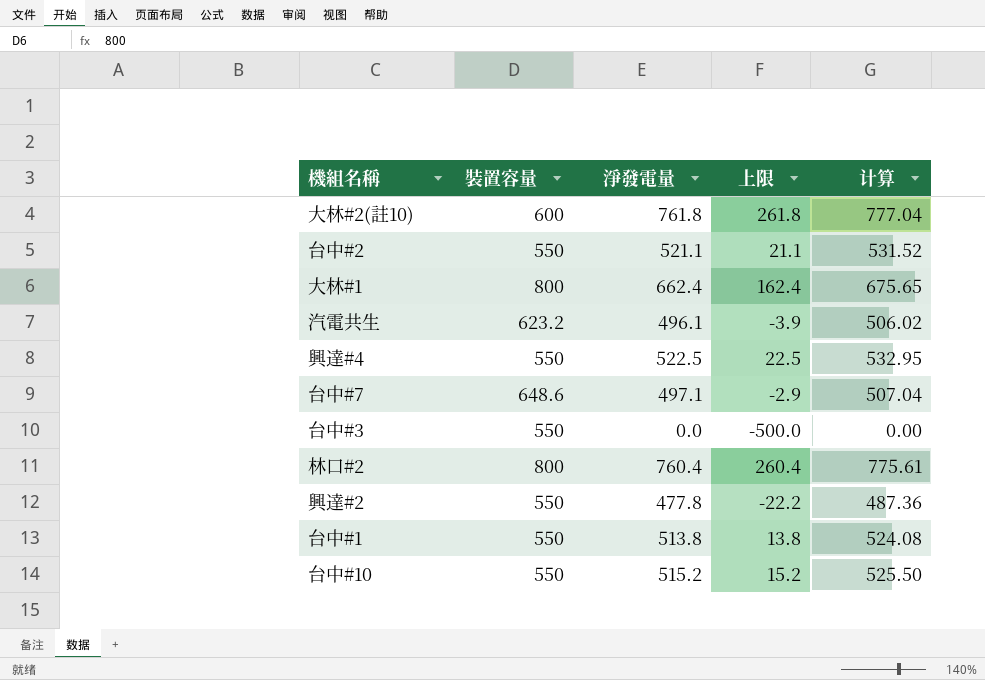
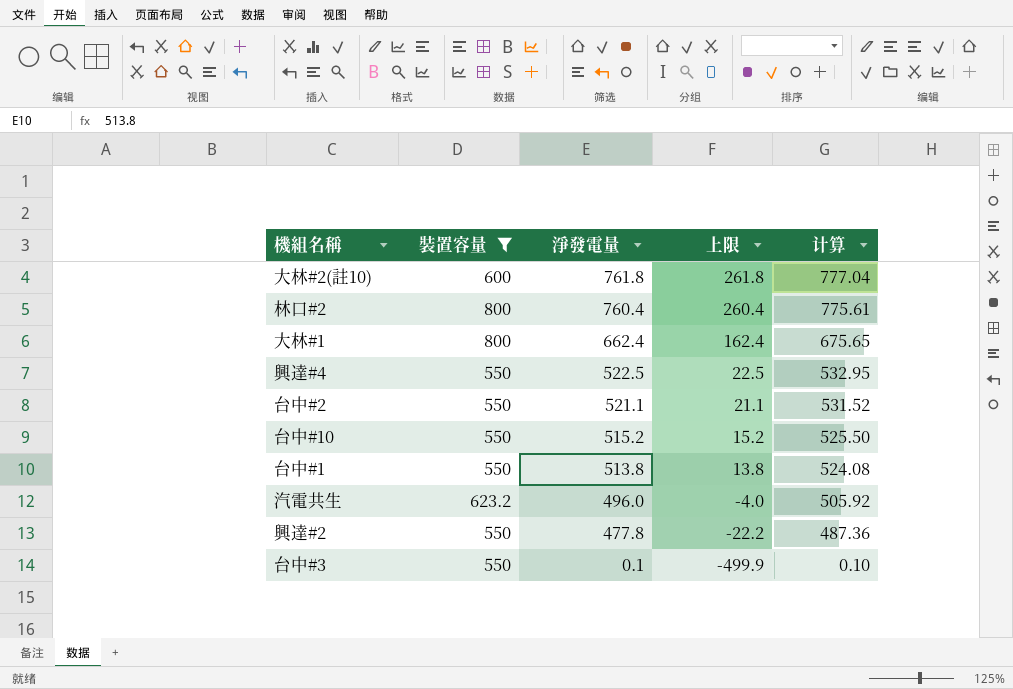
filter: none -> 裝置容量 != 648.6
row order: none -> 淨發電量 descending
汽電共生 | 淨發電量: 496.1 -> 496.0
汽電共生 | 上限: -3.9 -> -4.0
汽電共生 | 计算: 506.02 -> 505.92
台中#3 | 淨發電量: 0.0 -> 0.1
台中#3 | 上限: -500.0 -> -499.9
台中#3 | 计算: 0.00 -> 0.10

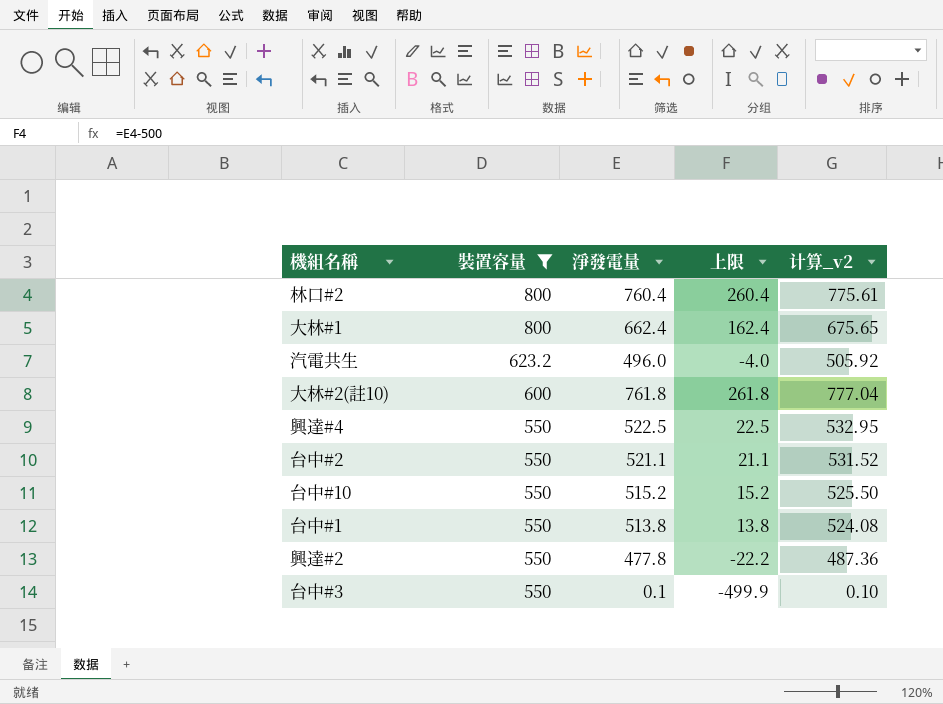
row order: 淨發電量 descending -> 裝置容量 descending
column name: 计算 -> 计算_v2

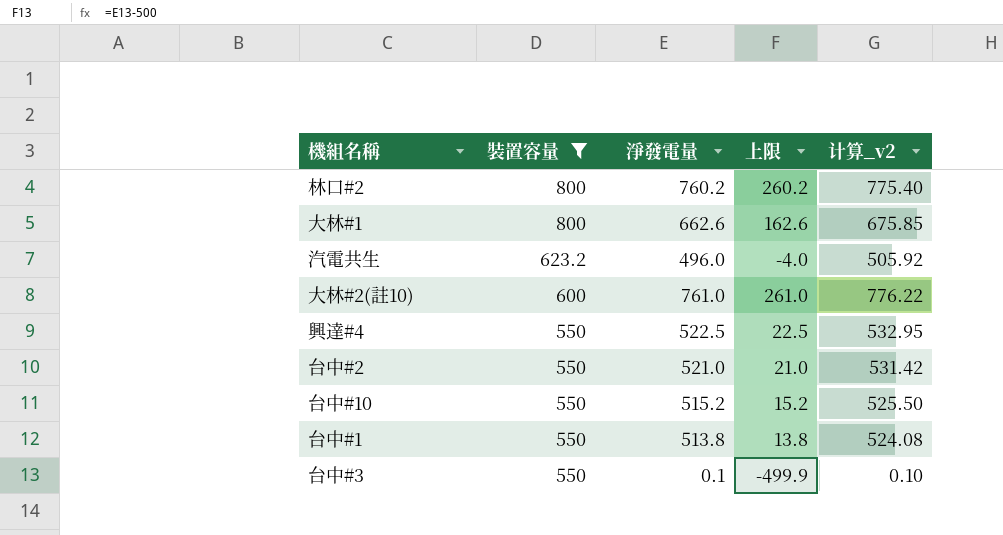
row 興達#2: 550 | 477.8 | -22.2 | 487.36 -> none
林口#2 | 淨發電量: 760.4 -> 760.2
林口#2 | 上限: 260.4 -> 260.2
林口#2 | 计算_v2: 775.61 -> 775.40
大林#1 | 淨發電量: 662.4 -> 662.6
大林#1 | 上限: 162.4 -> 162.6
大林#1 | 计算_v2: 675.65 -> 675.85
大林#2(註10) | 淨發電量: 761.8 -> 761.0
大林#2(註10) | 上限: 261.8 -> 261.0
大林#2(註10) | 计算_v2: 777.04 -> 776.22
台中#2 | 淨發電量: 521.1 -> 521.0
台中#2 | 上限: 21.1 -> 21.0
台中#2 | 计算_v2: 531.52 -> 531.42

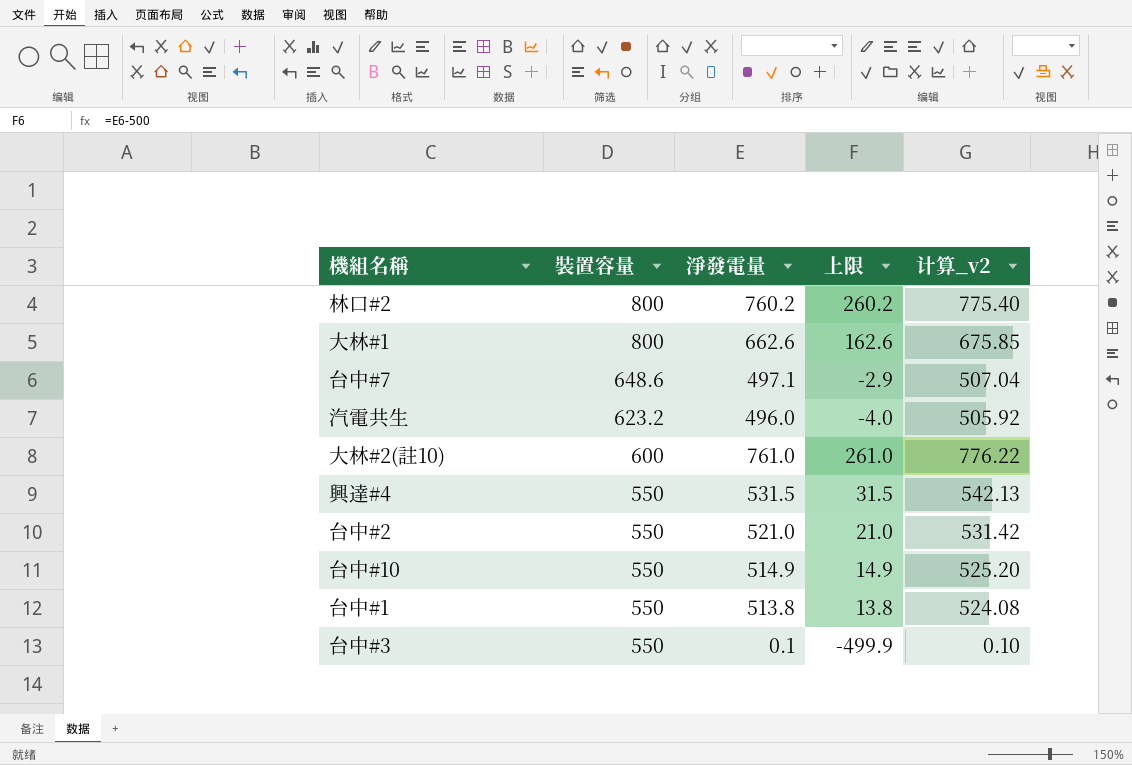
filter: 裝置容量 != 648.6 -> none
興達#4 | 淨發電量: 522.5 -> 531.5
興達#4 | 上限: 22.5 -> 31.5
興達#4 | 计算_v2: 532.95 -> 542.13
台中#10 | 淨發電量: 515.2 -> 514.9
台中#10 | 上限: 15.2 -> 14.9
台中#10 | 计算_v2: 525.50 -> 525.20

